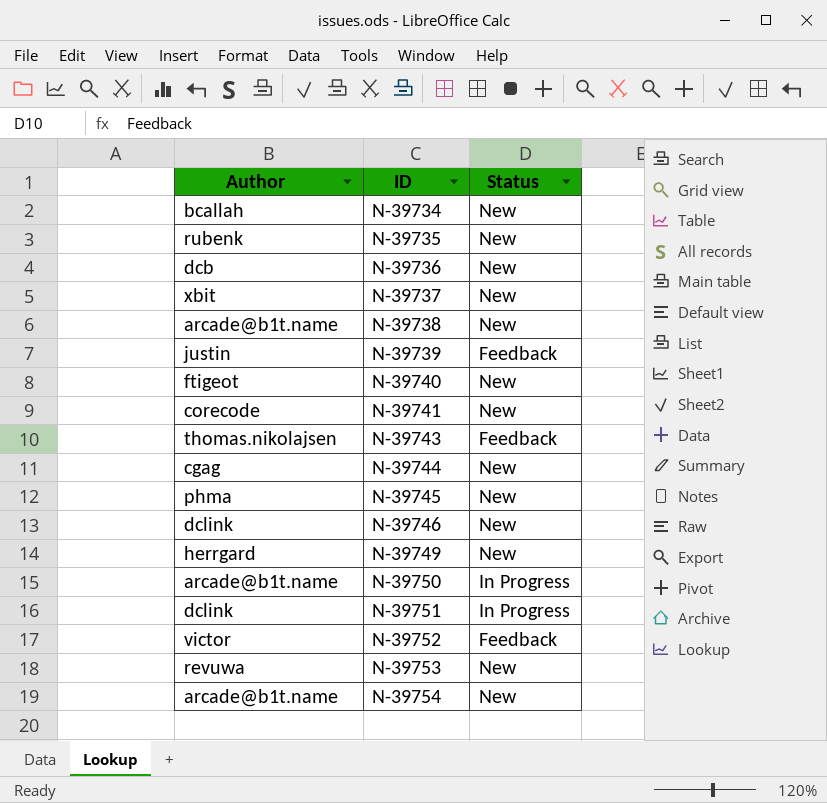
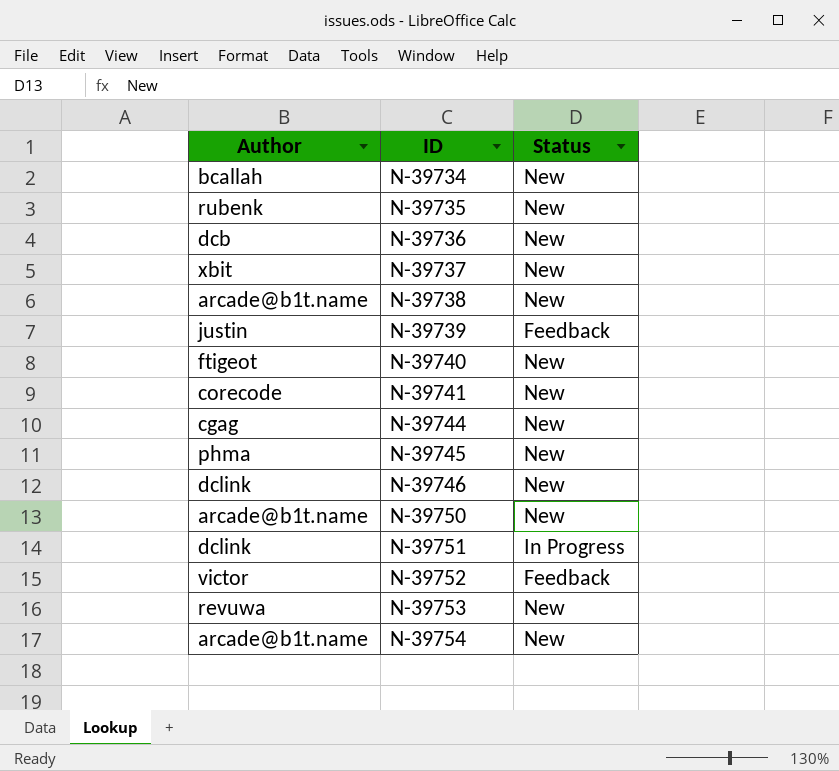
row N-39743: thomas.nikolajsen | Feedback -> none
row N-39749: herrgard | New -> none
N-39750 | Status: In Progress -> New

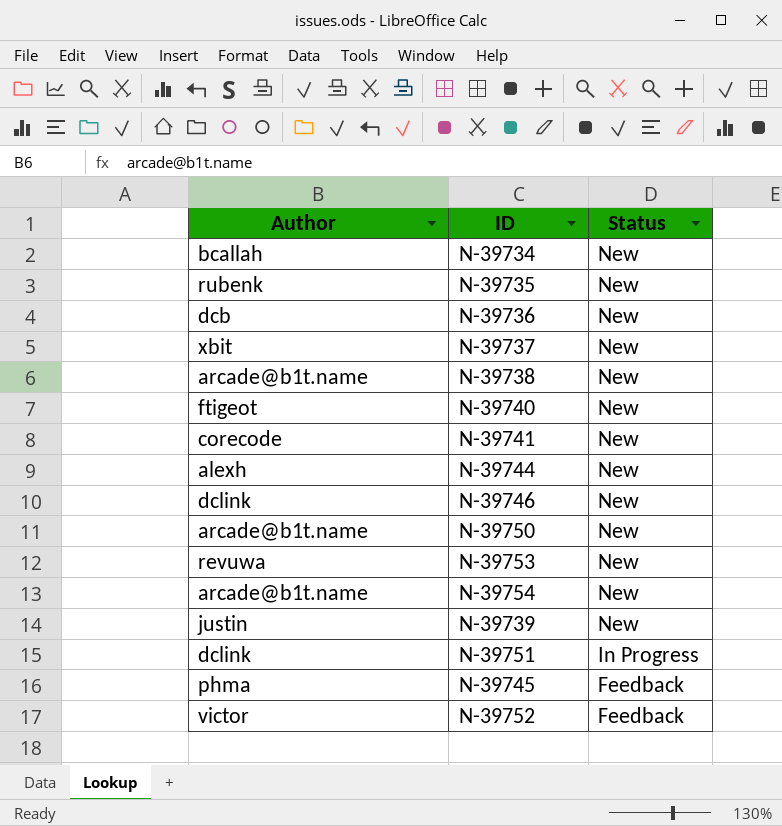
row order: ID ascending -> Status descending
N-39744 | Author: cgag -> alexh
N-39739 | Status: Feedback -> New
N-39745 | Status: New -> Feedback

